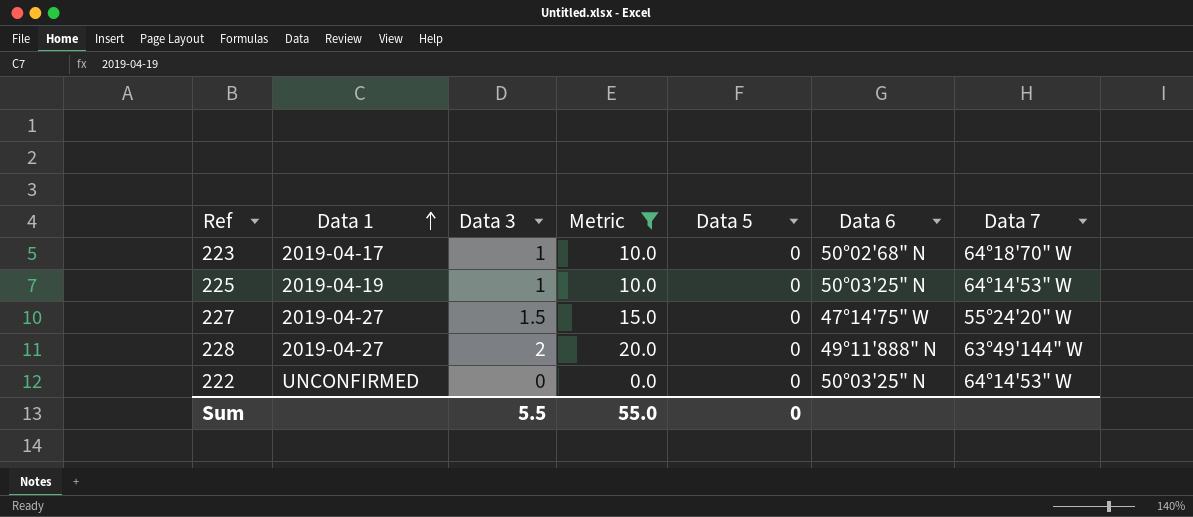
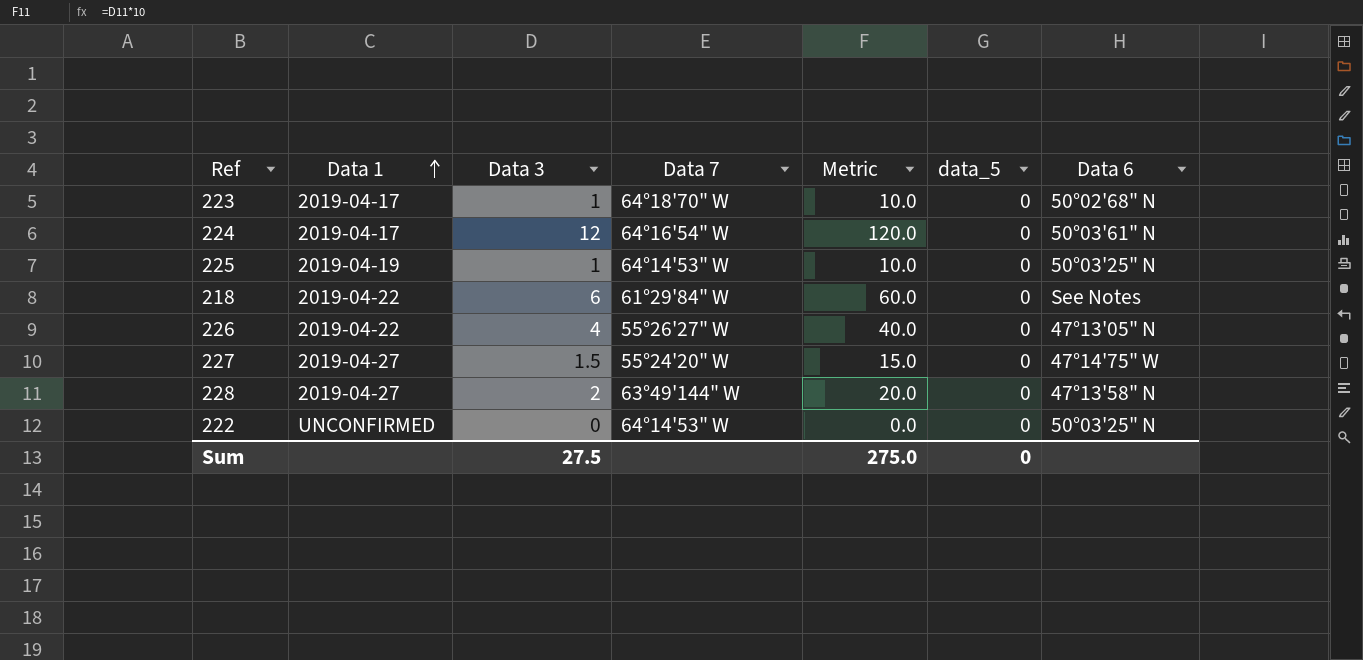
filter: Metric <= 20.0 -> none
column Data 7 | position: 7 -> 4
column name: Data 5 -> data_5
228 | Data 6: 49°11'888" N -> 47°13'58" N
Sum | Data 3: 5.5 -> 27.5
Sum | Metric: 55.0 -> 275.0

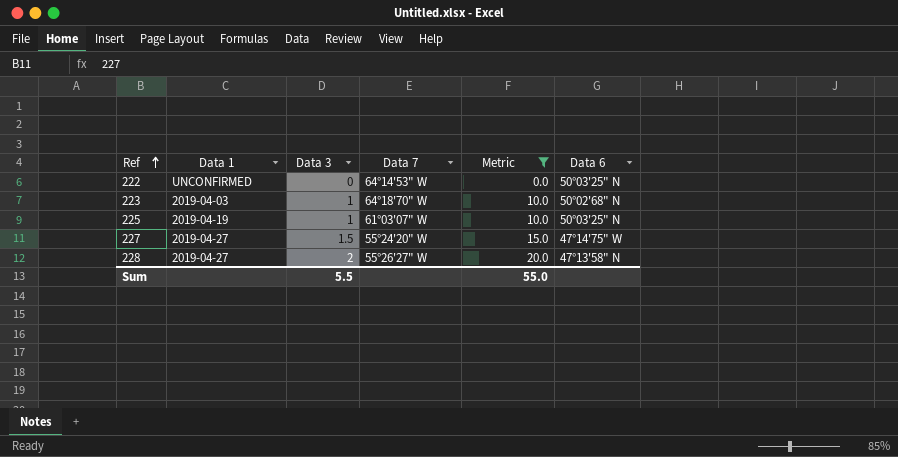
filter: none -> Metric <= 20.0
row order: Data 1 ascending -> Ref ascending
column data_5 | position: 6 -> none
223 | Data 1: 2019-04-17 -> 2019-04-03
225 | Data 7: 64°14'53" W -> 61°03'07" W
228 | Data 7: 63°49'144" W -> 55°26'27" W
Sum | Data 3: 27.5 -> 5.5
Sum | Metric: 275.0 -> 55.0

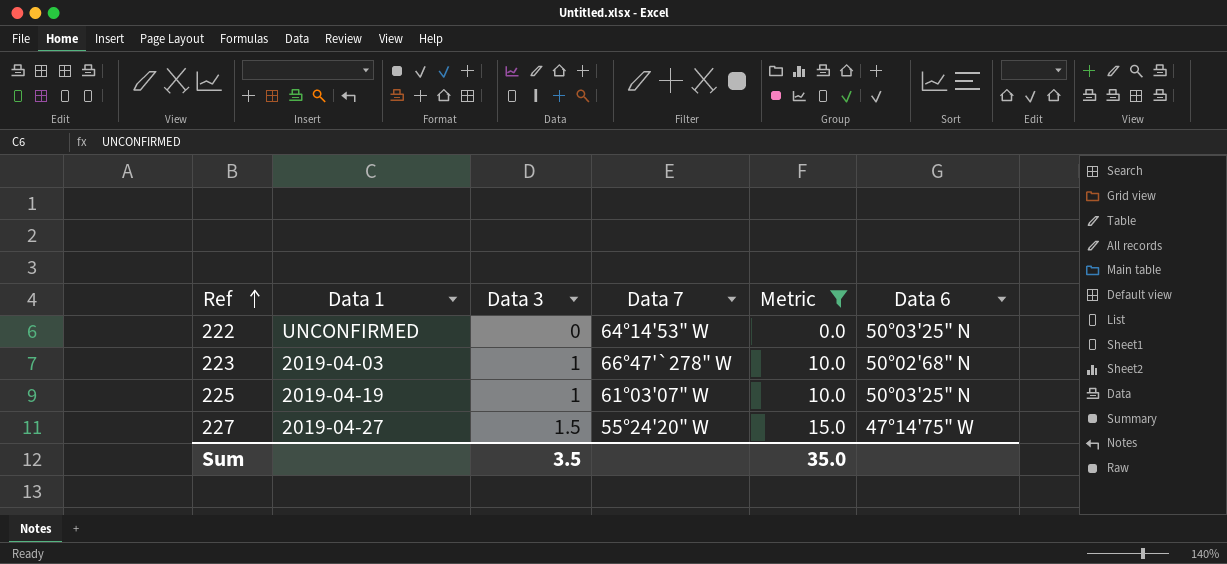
row 228: 2019-04-27 | 2 | 55°26'27" W | 20.0 | 47°13'58" N -> none
223 | Data 7: 64°18'70" W -> 66°47'`278" W
Sum | Data 3: 5.5 -> 3.5
Sum | Metric: 55.0 -> 35.0

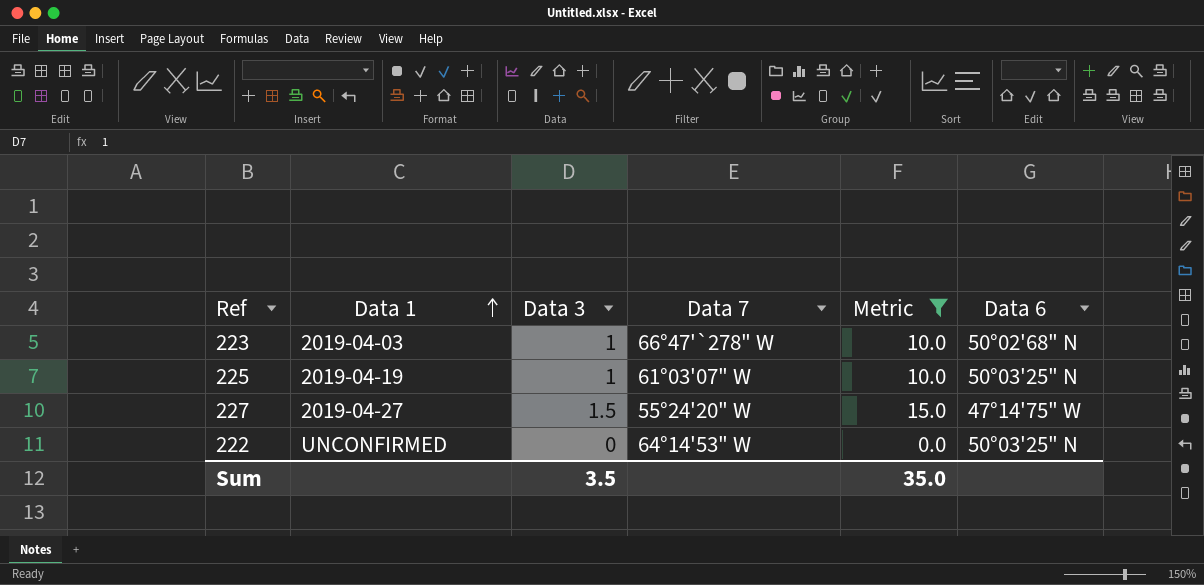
row order: Ref ascending -> Data 1 ascending

